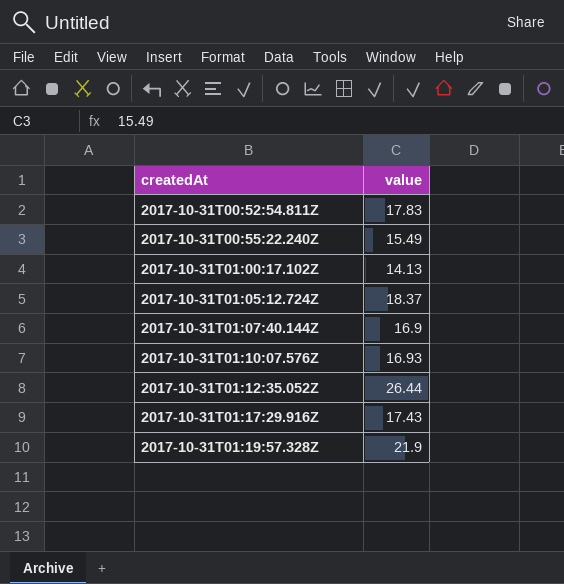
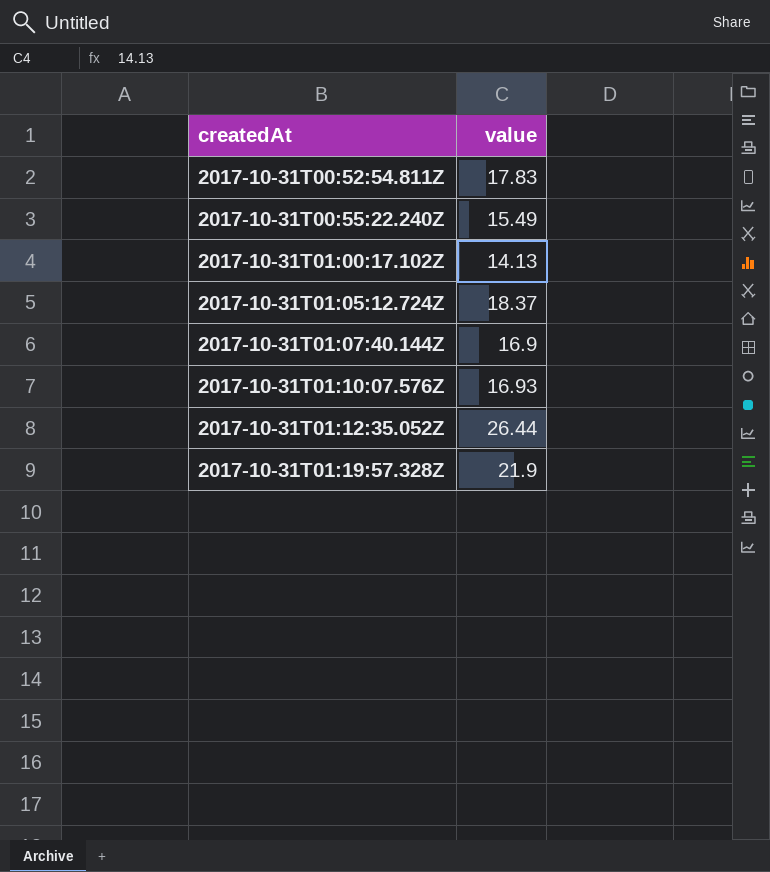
row 2017-10-31T01:17:29.916Z: 17.43 -> none

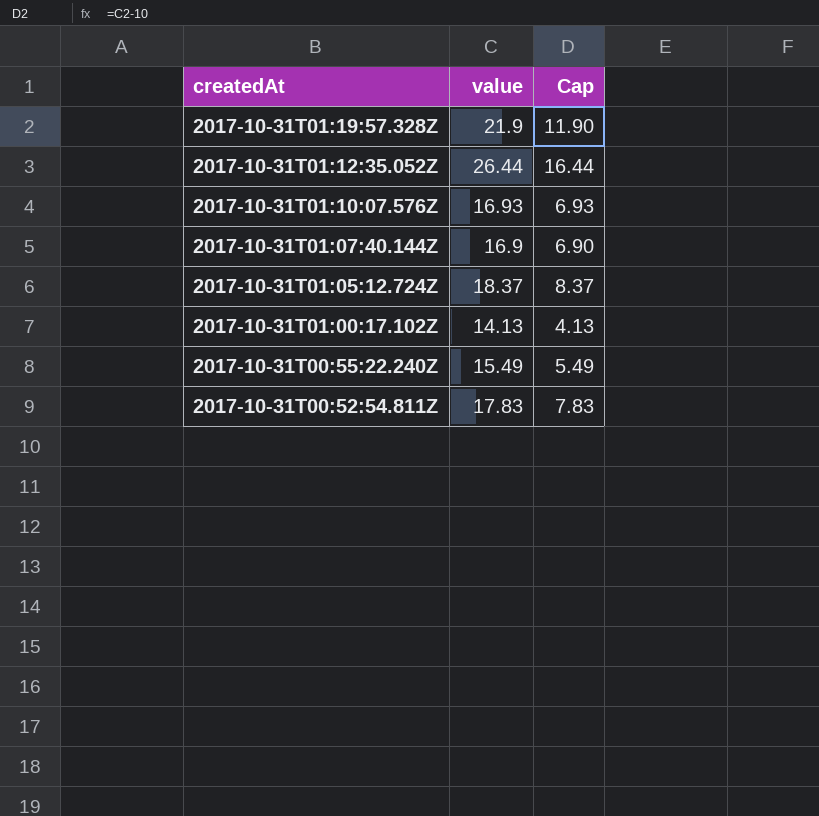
row order: createdAt ascending -> createdAt descending
column Cap | formula: none -> [value] - 10

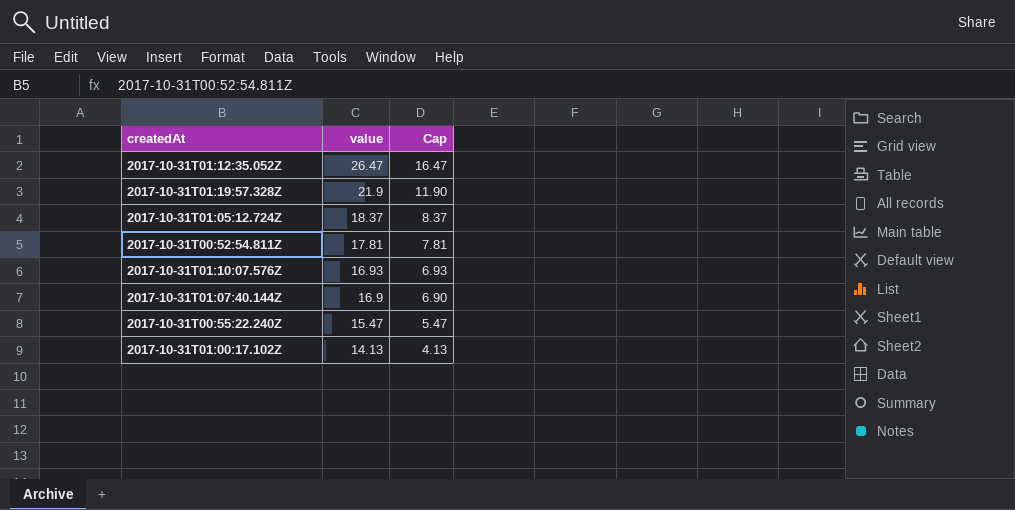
row order: createdAt descending -> value descending
2017-10-31T01:12:35.052Z | value: 26.44 -> 26.47
2017-10-31T01:12:35.052Z | Cap: 16.44 -> 16.47
2017-10-31T00:52:54.811Z | value: 17.83 -> 17.81
2017-10-31T00:52:54.811Z | Cap: 7.83 -> 7.81
2017-10-31T00:55:22.240Z | value: 15.49 -> 15.47
2017-10-31T00:55:22.240Z | Cap: 5.49 -> 5.47

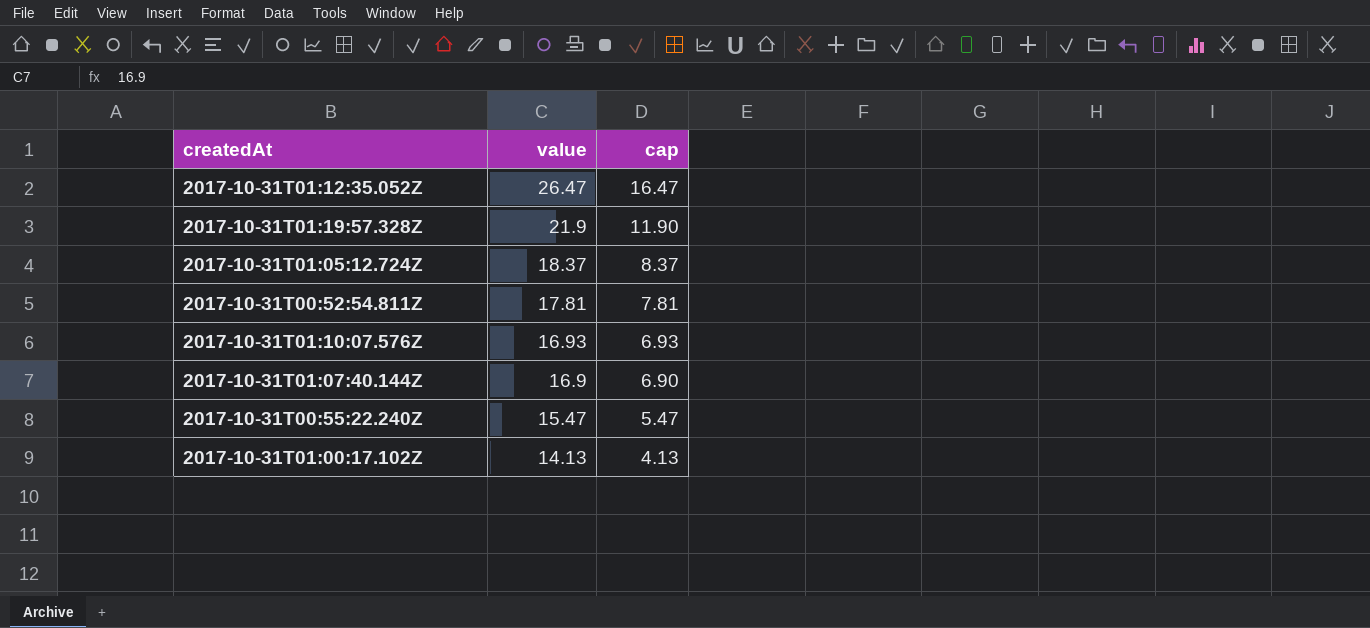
column name: Cap -> cap

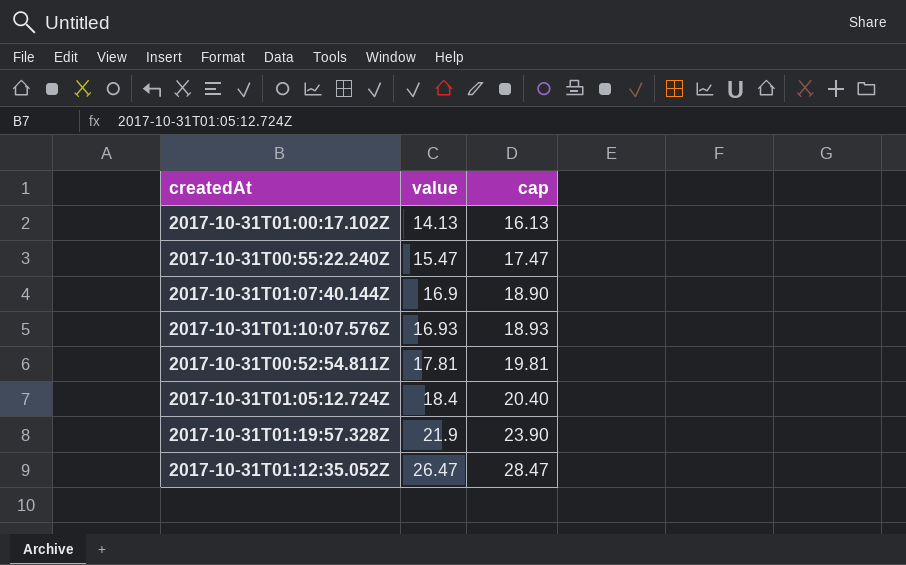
row order: value descending -> value ascending
column cap | formula: [value] - 10 -> [value] + 2
2017-10-31T01:05:12.724Z | value: 18.37 -> 18.4

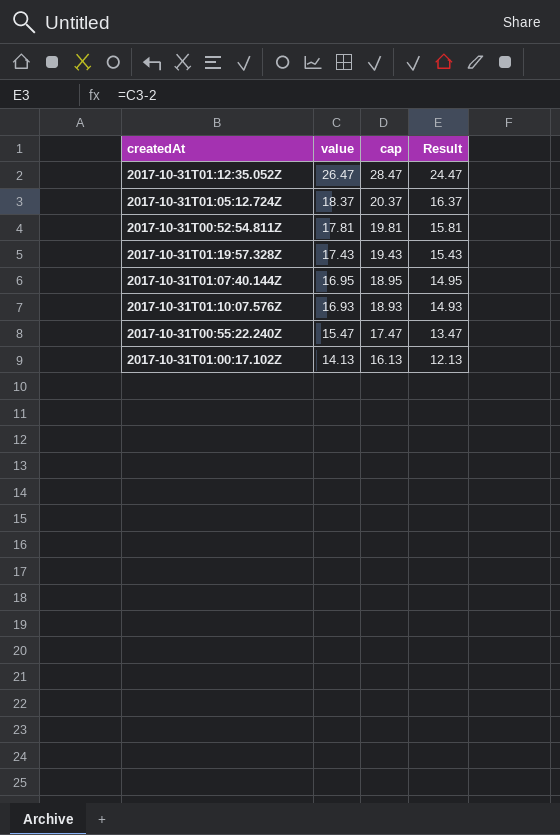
row order: value ascending -> value descending
column Result | formula: none -> [value] - 2
2017-10-31T01:05:12.724Z | value: 18.4 -> 18.37
2017-10-31T01:05:12.724Z | cap: 20.40 -> 20.37
2017-10-31T01:19:57.328Z | value: 21.9 -> 17.43
2017-10-31T01:19:57.328Z | cap: 23.90 -> 19.43
2017-10-31T01:07:40.144Z | value: 16.9 -> 16.95
2017-10-31T01:07:40.144Z | cap: 18.90 -> 18.95

